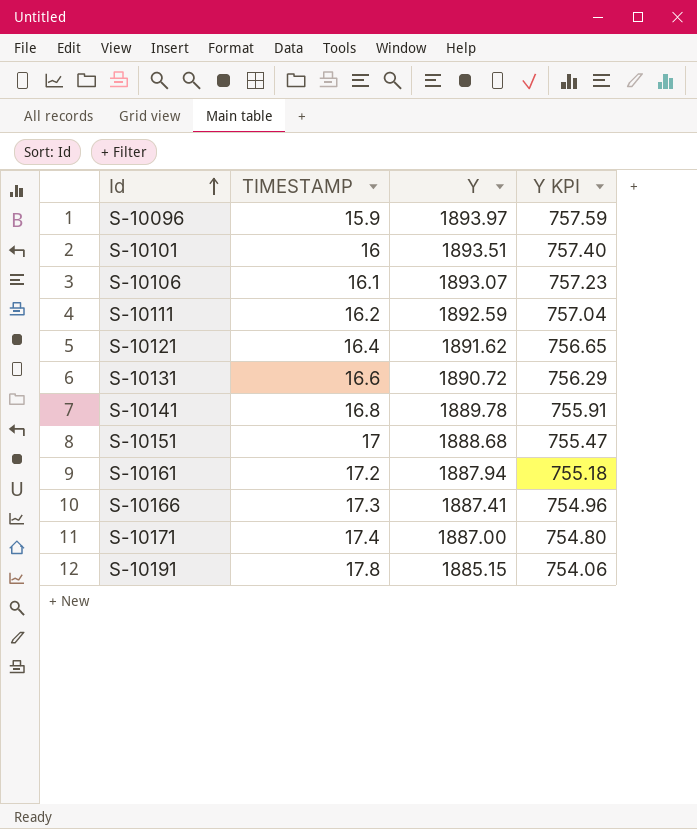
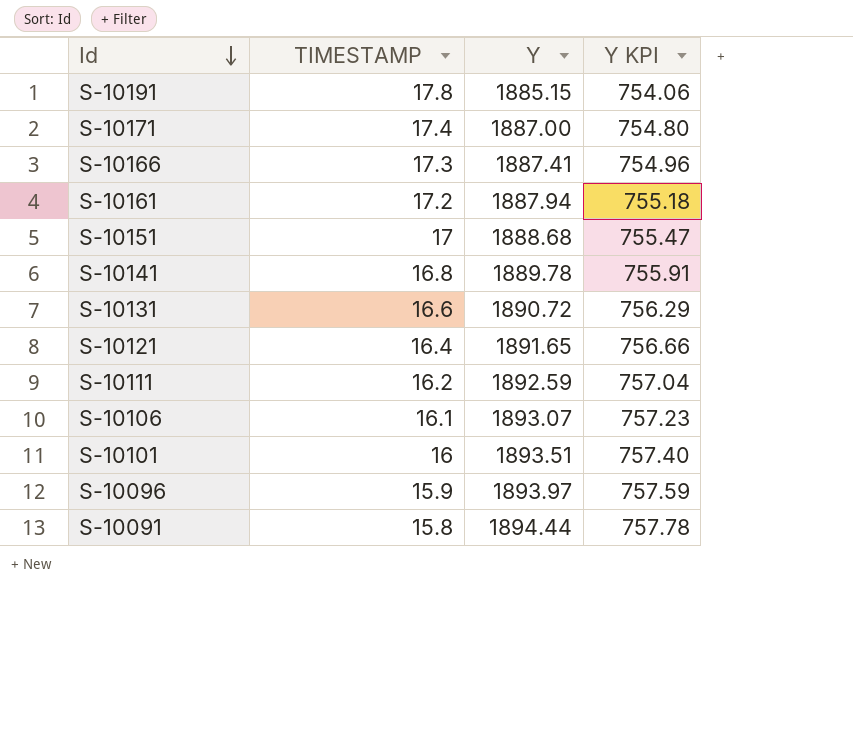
row order: Id ascending -> Id descending
S-10121 | Y: 1891.62 -> 1891.65
S-10121 | Y KPI: 756.65 -> 756.66
row S-10091: none -> 15.8 | 1894.44 | 757.78

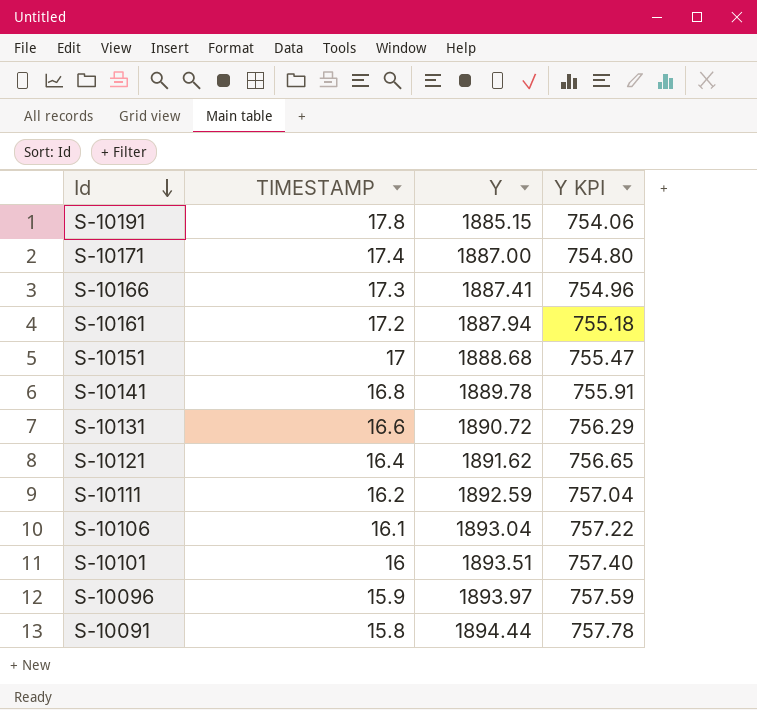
S-10121 | Y: 1891.65 -> 1891.62
S-10121 | Y KPI: 756.66 -> 756.65
S-10106 | Y: 1893.07 -> 1893.04
S-10106 | Y KPI: 757.23 -> 757.22

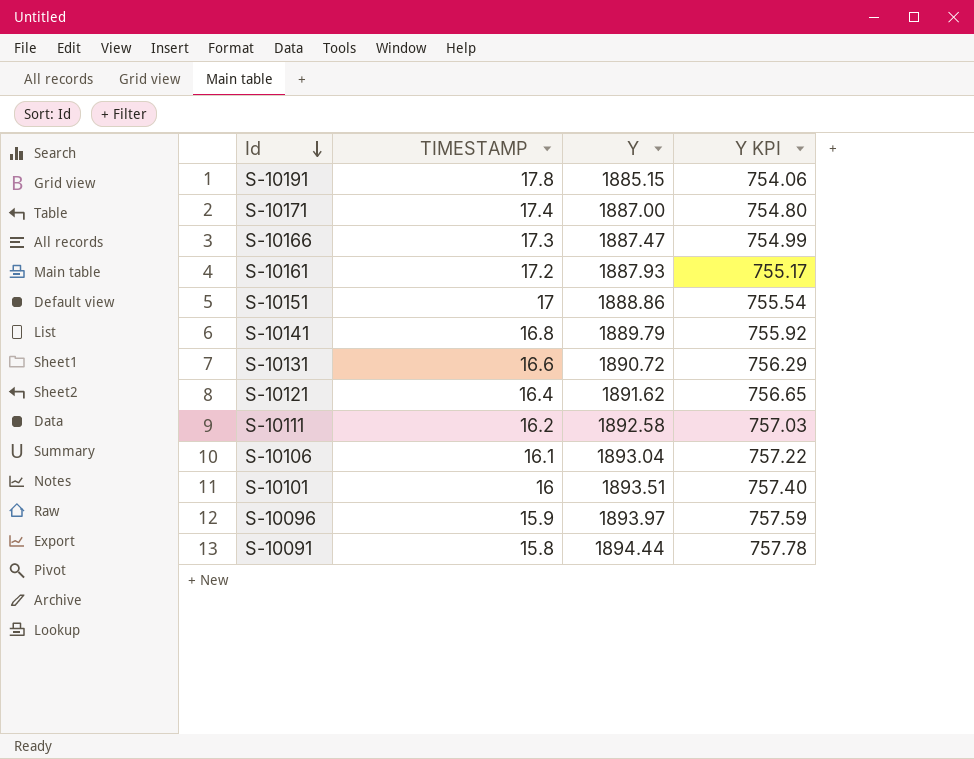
S-10166 | Y: 1887.41 -> 1887.47
S-10166 | Y KPI: 754.96 -> 754.99
S-10161 | Y: 1887.94 -> 1887.93
S-10161 | Y KPI: 755.18 -> 755.17
S-10151 | Y: 1888.68 -> 1888.86
S-10151 | Y KPI: 755.47 -> 755.54
S-10141 | Y: 1889.78 -> 1889.79
S-10141 | Y KPI: 755.91 -> 755.92
S-10111 | Y: 1892.59 -> 1892.58
S-10111 | Y KPI: 757.04 -> 757.03

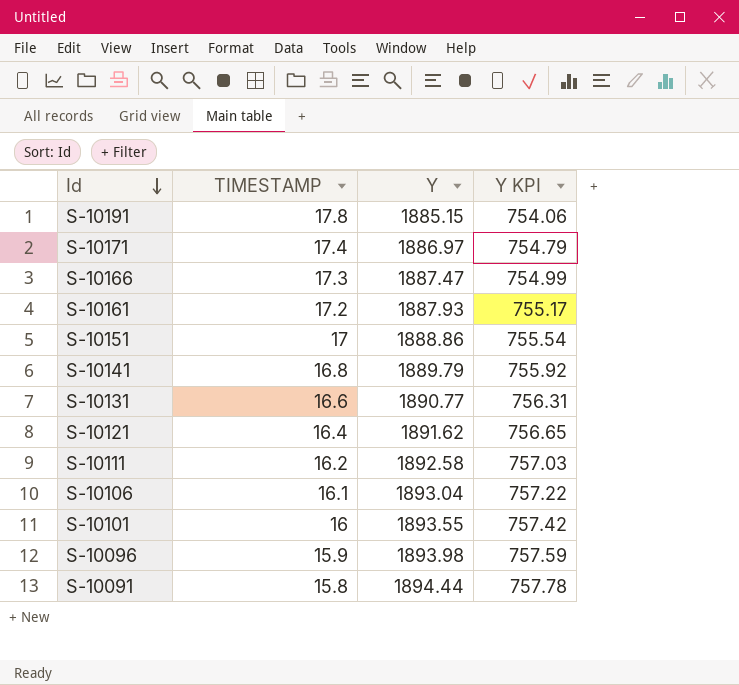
S-10171 | Y: 1887.00 -> 1886.97
S-10171 | Y KPI: 754.80 -> 754.79
S-10131 | Y: 1890.72 -> 1890.77
S-10131 | Y KPI: 756.29 -> 756.31
S-10101 | Y: 1893.51 -> 1893.55
S-10101 | Y KPI: 757.40 -> 757.42
S-10096 | Y: 1893.97 -> 1893.98

